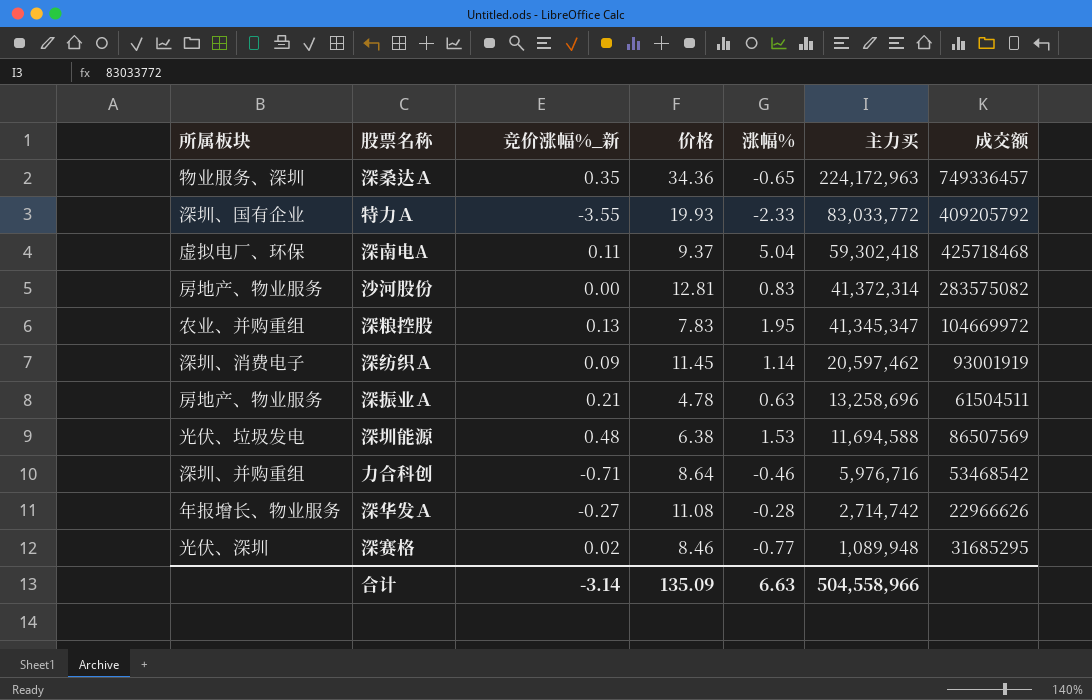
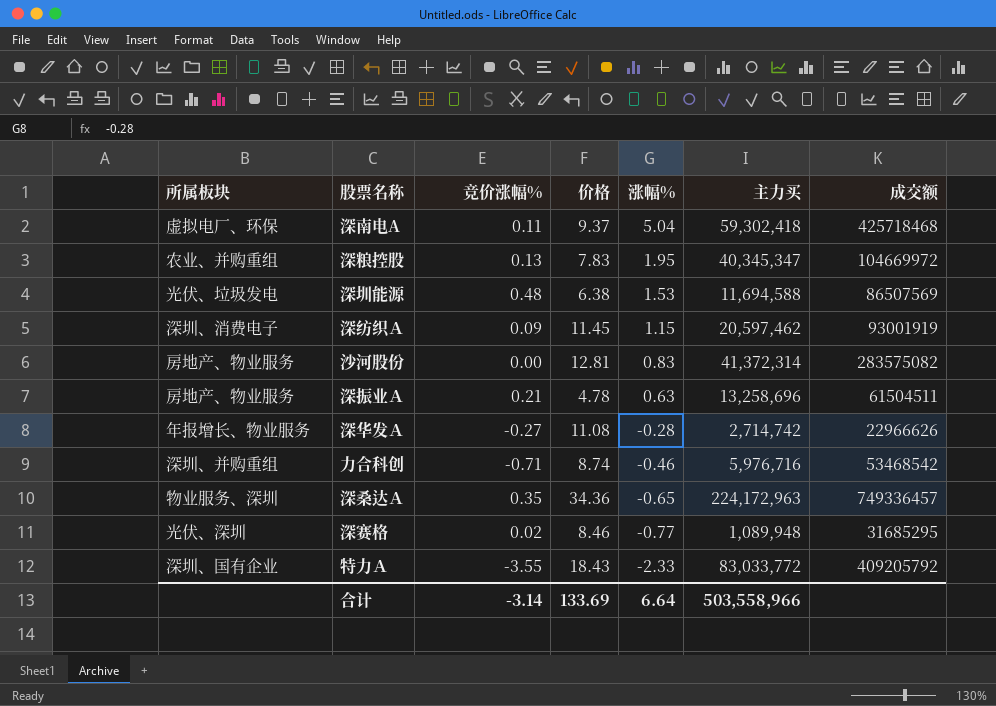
row order: 主力买 descending -> 涨幅% descending
column name: 竞价涨幅%_新 -> 竞价涨幅%
深粮控股 | 主力买: 41,345,347 -> 40,345,347
深纺织Ａ | 涨幅%: 1.14 -> 1.15
力合科创 | 价格: 8.64 -> 8.74
特力Ａ | 价格: 19.93 -> 18.43
合计 | 价格: 135.09 -> 133.69
合计 | 涨幅%: 6.63 -> 6.64
合计 | 主力买: 504,558,966 -> 503,558,966

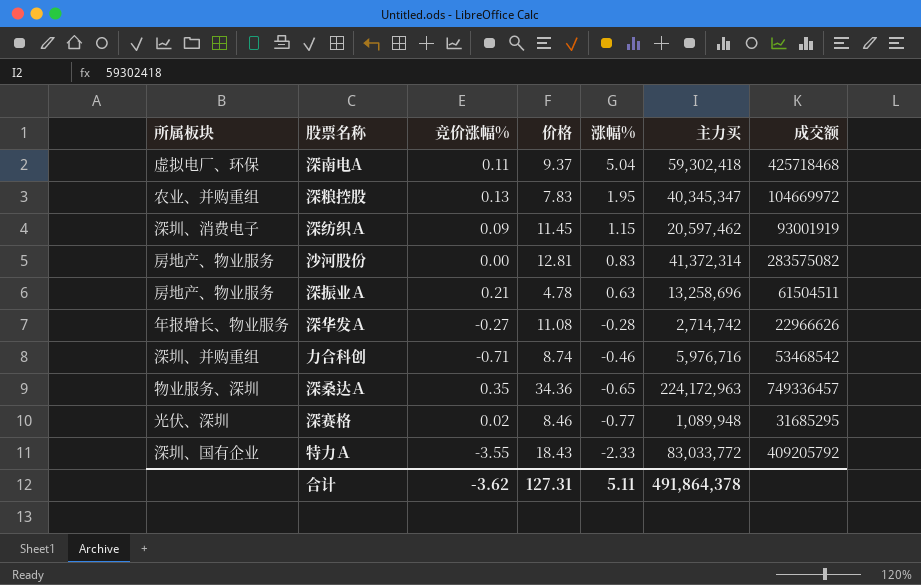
row 深圳能源: 光伏、垃圾发电 | 0.48 | 6.38 | 1.53 | 11,694,588 | 86507569 -> none
合计 | 竞价涨幅%: -3.14 -> -3.62
合计 | 价格: 133.69 -> 127.31
合计 | 涨幅%: 6.64 -> 5.11
合计 | 主力买: 503,558,966 -> 491,864,378

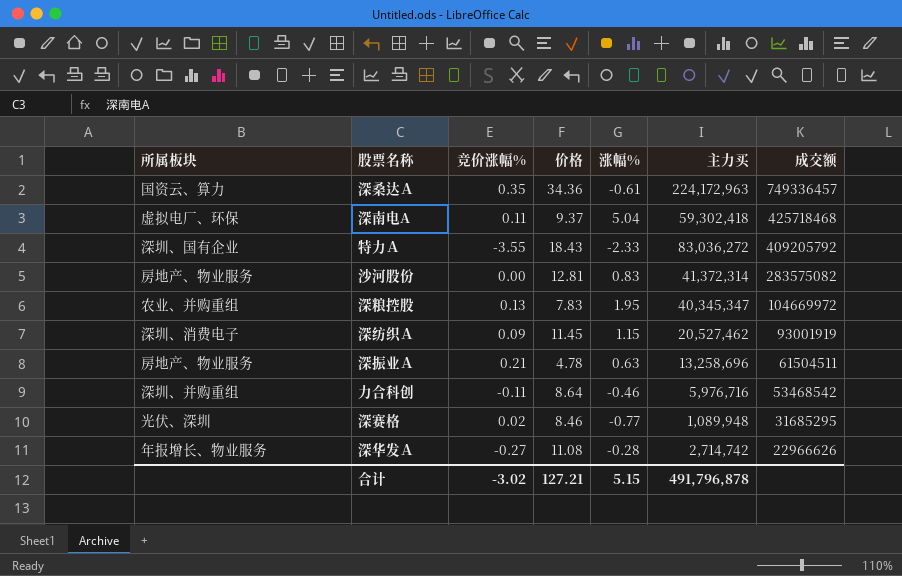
row order: 涨幅% descending -> 成交额 descending
深桑达Ａ | 所属板块: 物业服务、深圳 -> 国资云、算力
深桑达Ａ | 涨幅%: -0.65 -> -0.61
特力Ａ | 主力买: 83,033,772 -> 83,036,272
深纺织Ａ | 主力买: 20,597,462 -> 20,527,462
力合科创 | 竞价涨幅%: -0.71 -> -0.11
力合科创 | 价格: 8.74 -> 8.64
合计 | 竞价涨幅%: -3.62 -> -3.02
合计 | 价格: 127.31 -> 127.21
合计 | 涨幅%: 5.11 -> 5.15
合计 | 主力买: 491,864,378 -> 491,796,878

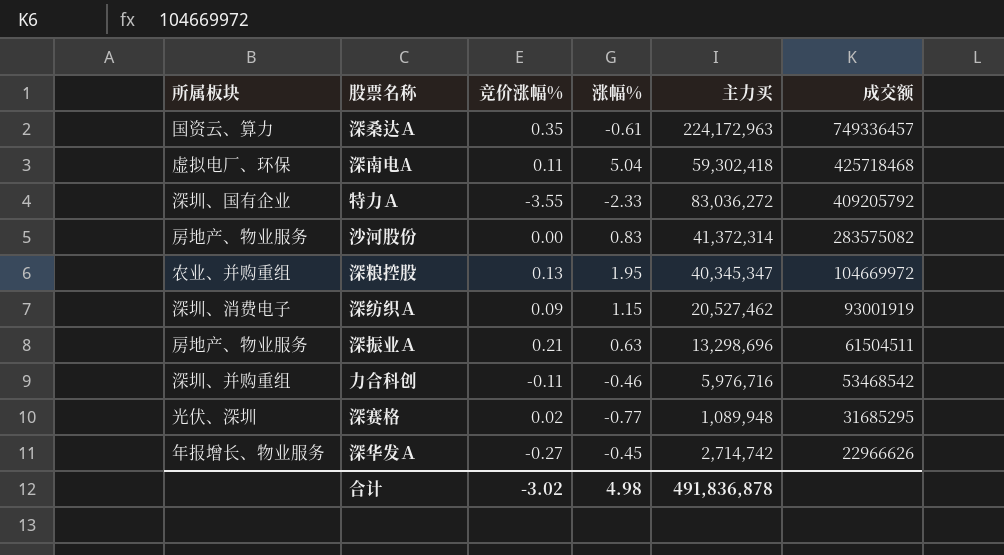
column 价格 | position: 4 -> none
深振业Ａ | 主力买: 13,258,696 -> 13,298,696
深华发Ａ | 涨幅%: -0.28 -> -0.45
合计 | 涨幅%: 5.15 -> 4.98
合计 | 主力买: 491,796,878 -> 491,836,878

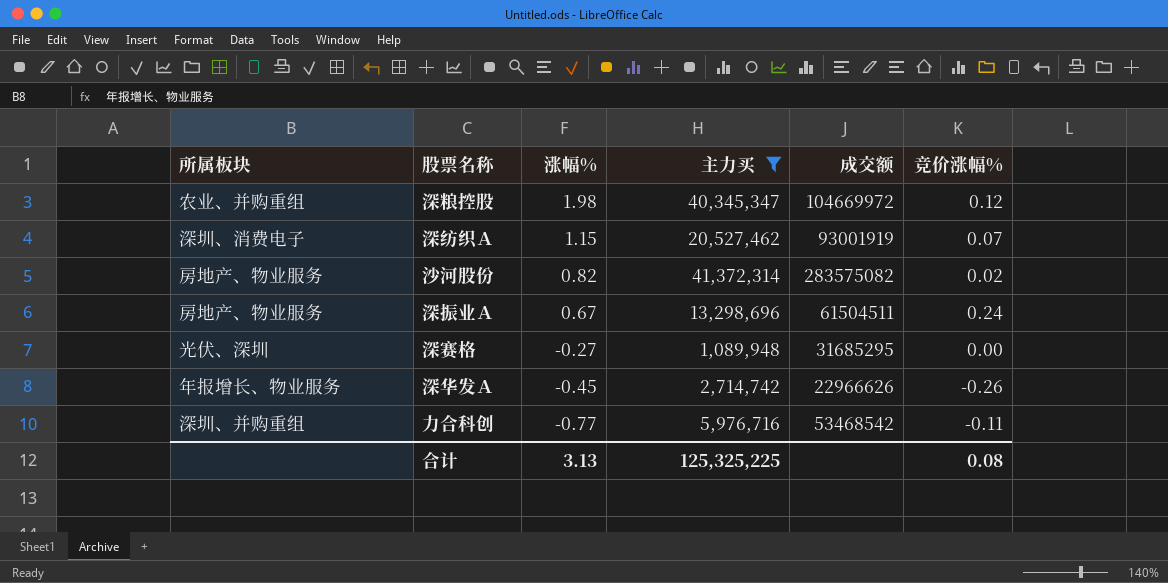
filter: none -> 主力买 <= 41,372,314
row order: 成交额 descending -> 涨幅% descending
column 竞价涨幅% | position: 3 -> 6
深粮控股 | 涨幅%: 1.95 -> 1.98
深粮控股 | 竞价涨幅%: 0.13 -> 0.12
深纺织Ａ | 竞价涨幅%: 0.09 -> 0.07
沙河股份 | 涨幅%: 0.83 -> 0.82
沙河股份 | 竞价涨幅%: 0.00 -> 0.02
深振业Ａ | 涨幅%: 0.63 -> 0.67
深振业Ａ | 竞价涨幅%: 0.21 -> 0.24
深赛格 | 涨幅%: -0.77 -> -0.27
深赛格 | 竞价涨幅%: 0.02 -> 0.00
深华发Ａ | 竞价涨幅%: -0.27 -> -0.26
力合科创 | 涨幅%: -0.46 -> -0.77
合计 | 涨幅%: 4.98 -> 3.13
合计 | 主力买: 491,836,878 -> 125,325,225
合计 | 竞价涨幅%: -3.02 -> 0.08

